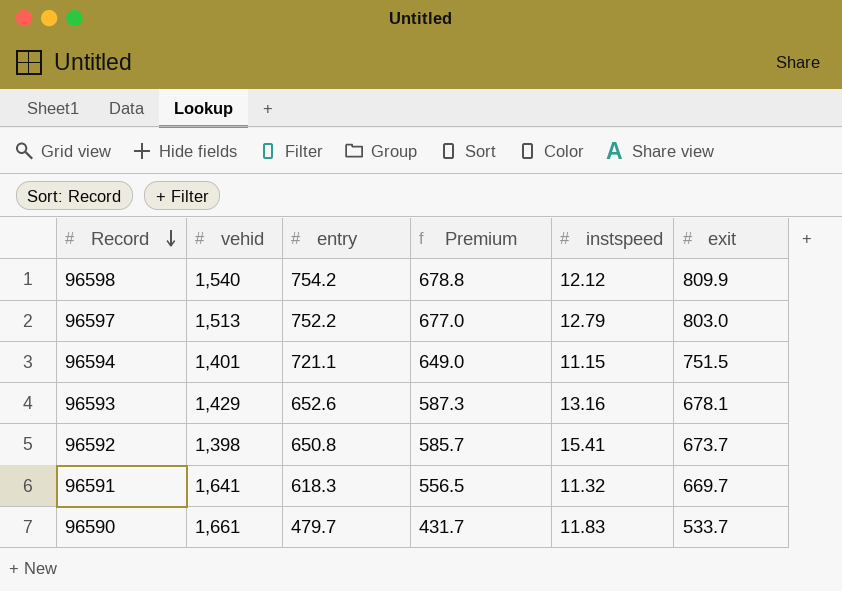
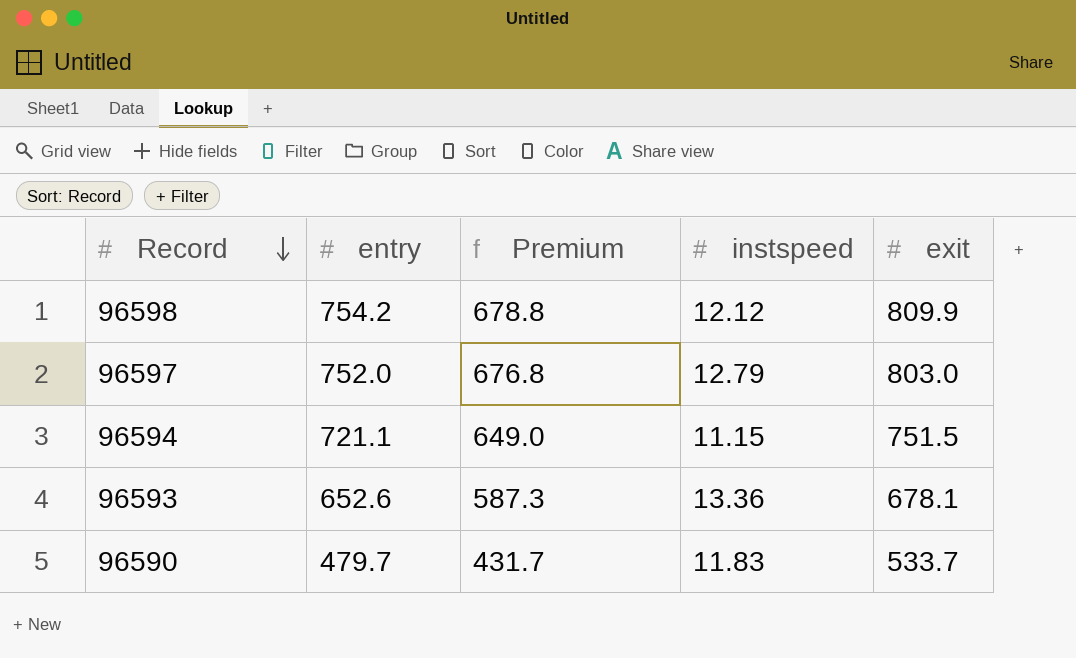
column vehid | position: 2 -> none
row 96592: 1,398 | 650.8 | 585.7 | 15.41 | 673.7 -> none
row 96591: 1,641 | 618.3 | 556.5 | 11.32 | 669.7 -> none
96597 | entry: 752.2 -> 752.0
96597 | Premium: 677.0 -> 676.8
96593 | instspeed: 13.16 -> 13.36

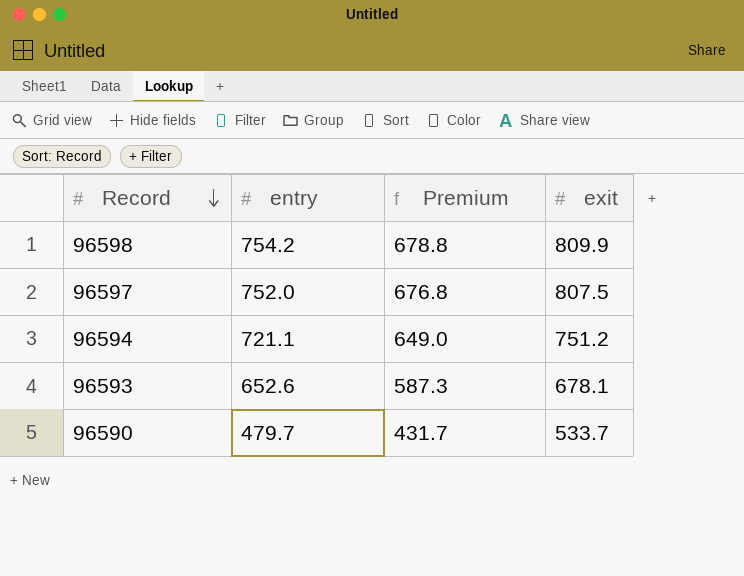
column instspeed | position: 4 -> none
96597 | exit: 803.0 -> 807.5
96594 | exit: 751.5 -> 751.2

